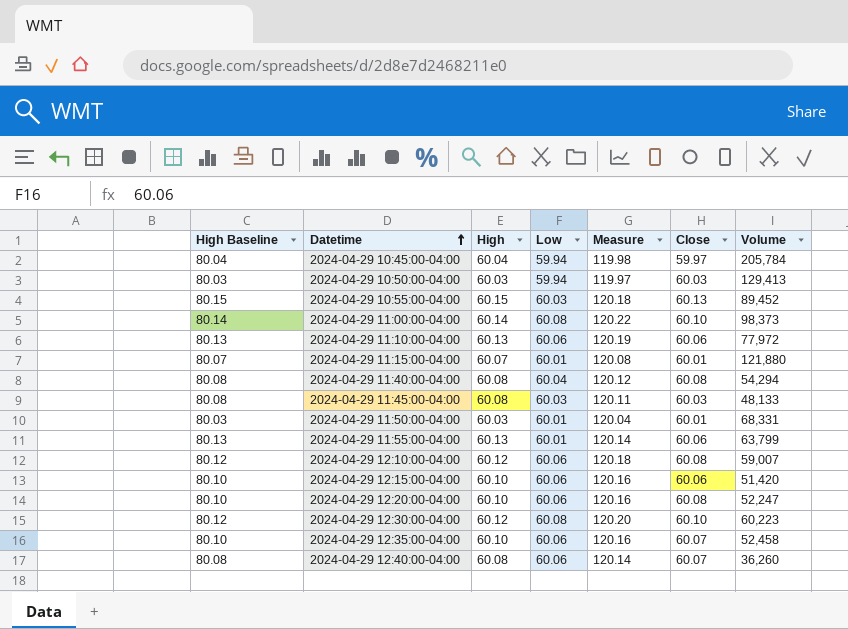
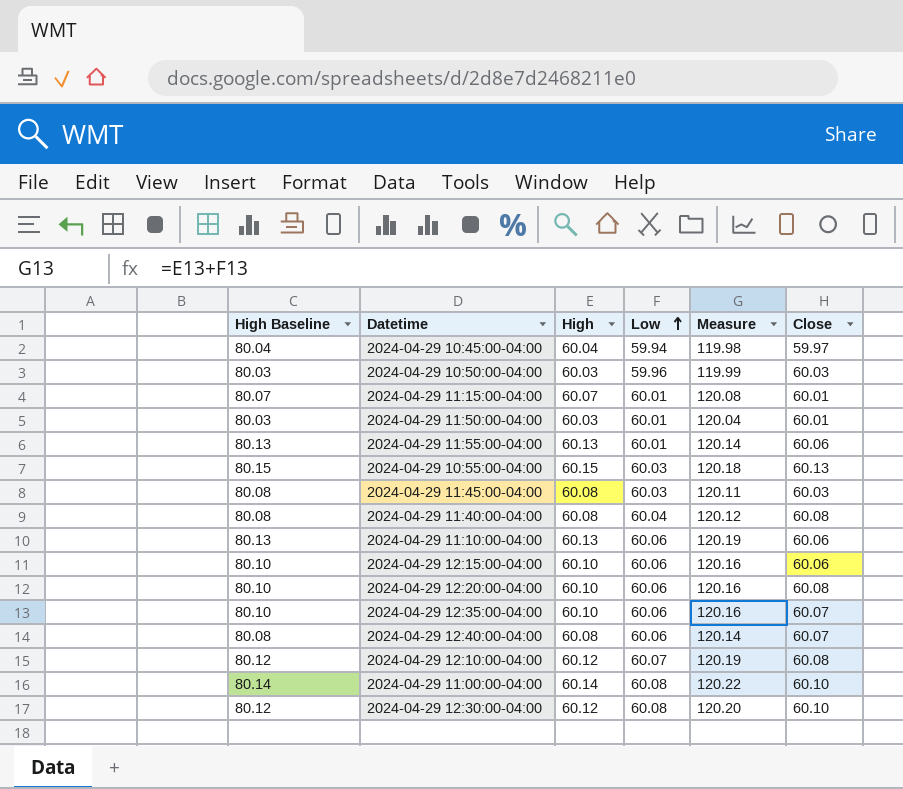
row order: Datetime ascending -> Low ascending
column Volume | position: 7 -> none
2024-04-29 10:50:00-04:00 | Low: 59.94 -> 59.96
2024-04-29 10:50:00-04:00 | Measure: 119.97 -> 119.99
2024-04-29 12:10:00-04:00 | Low: 60.06 -> 60.07
2024-04-29 12:10:00-04:00 | Measure: 120.18 -> 120.19

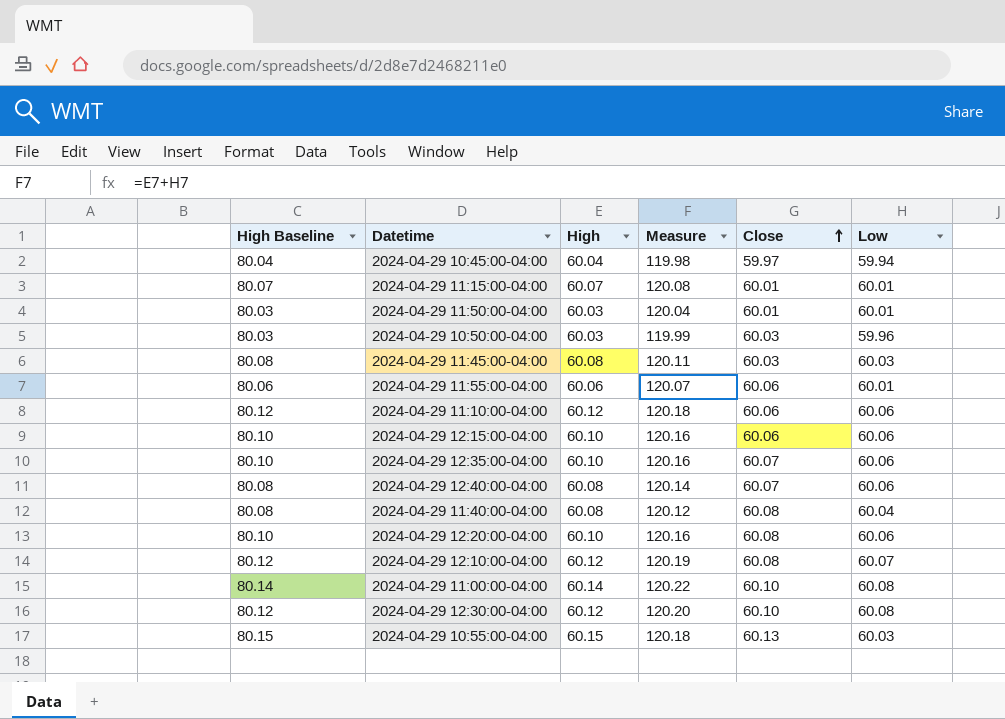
row order: Low ascending -> Close ascending
column Low | position: 4 -> 6
2024-04-29 11:55:00-04:00 | High Baseline: 80.13 -> 80.06
2024-04-29 11:55:00-04:00 | High: 60.13 -> 60.06
2024-04-29 11:55:00-04:00 | Measure: 120.14 -> 120.07
2024-04-29 11:10:00-04:00 | High Baseline: 80.13 -> 80.12
2024-04-29 11:10:00-04:00 | High: 60.13 -> 60.12
2024-04-29 11:10:00-04:00 | Measure: 120.19 -> 120.18

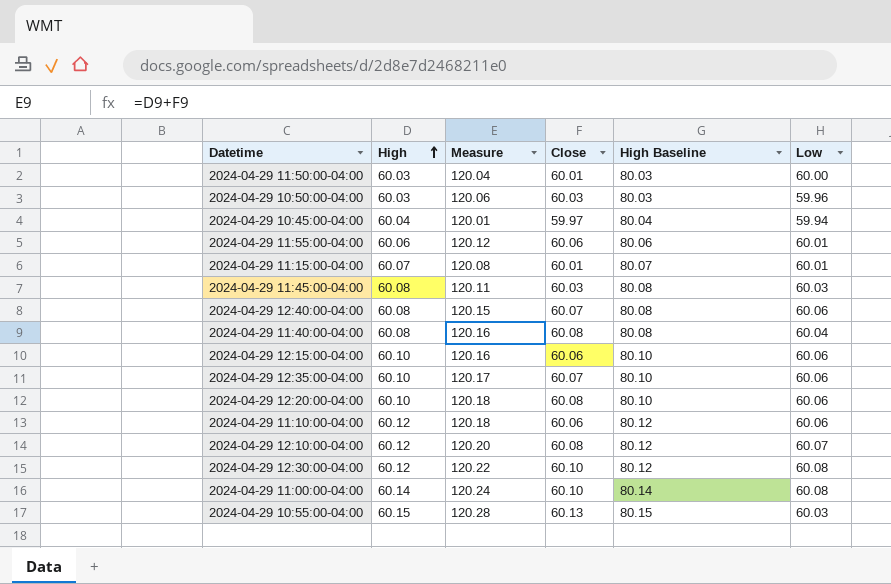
row order: Close ascending -> High ascending
column Measure | formula: [High] + [Low] -> [High] + [Close]
column High Baseline | position: 1 -> 5
2024-04-29 11:50:00-04:00 | Low: 60.01 -> 60.00

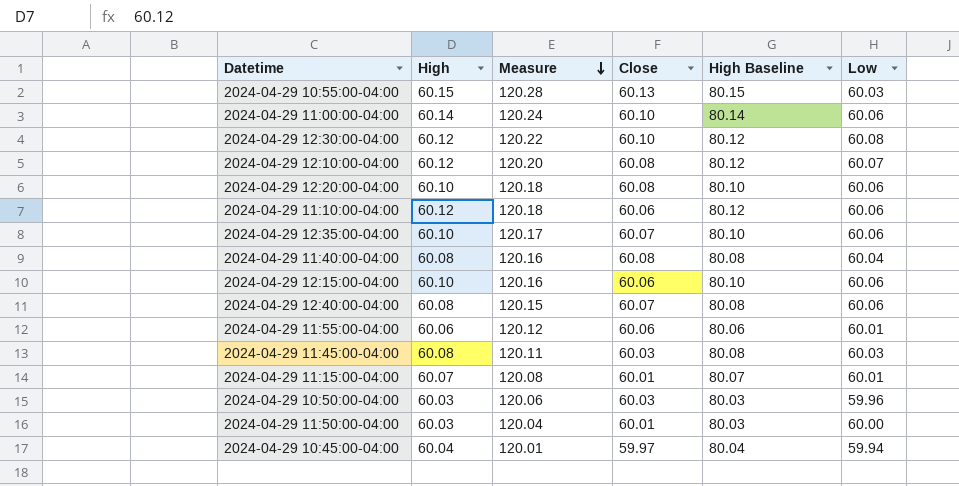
row order: High ascending -> Measure descending
2024-04-29 11:00:00-04:00 | Low: 60.08 -> 60.06

